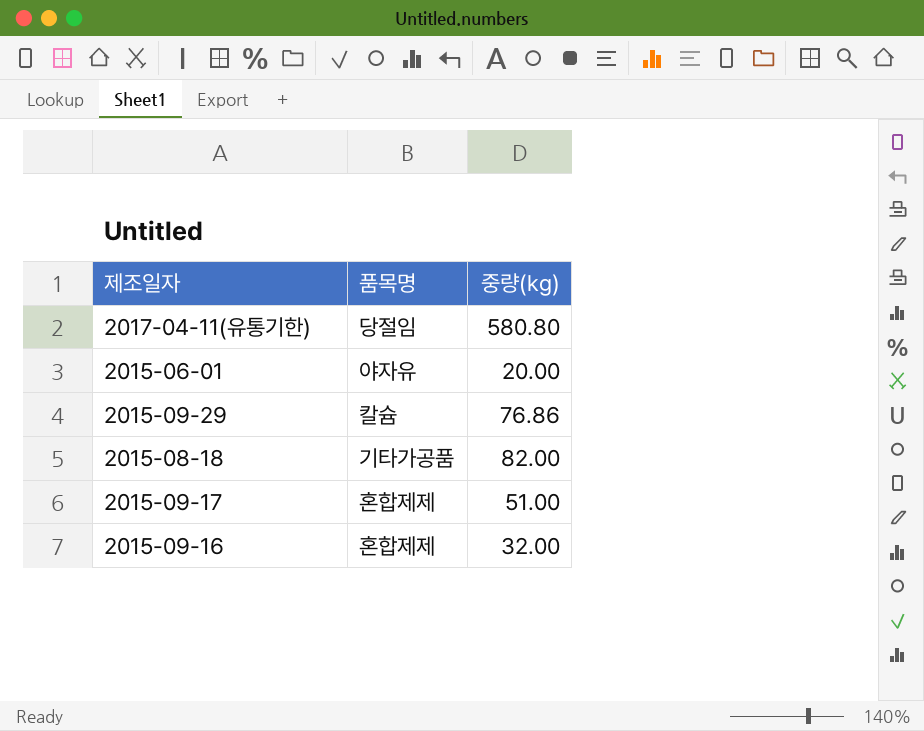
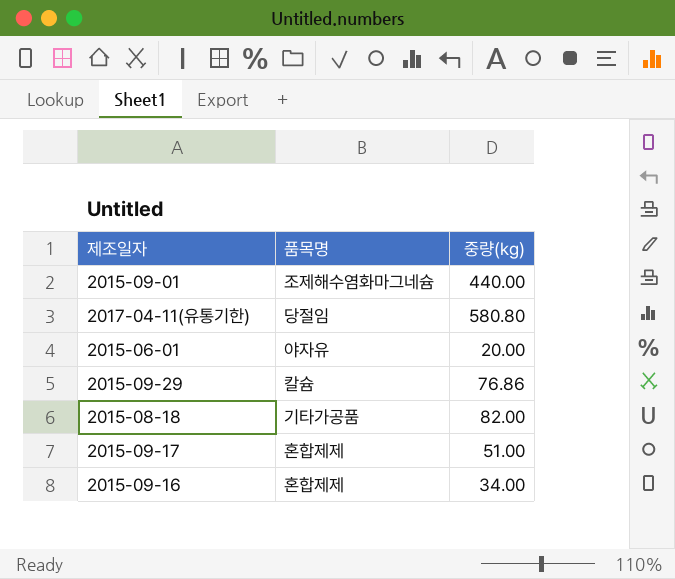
row 2015-09-01: none -> 조제해수염화마그네슘 | 440.00
2015-09-16 | 중량(kg): 32.00 -> 34.00

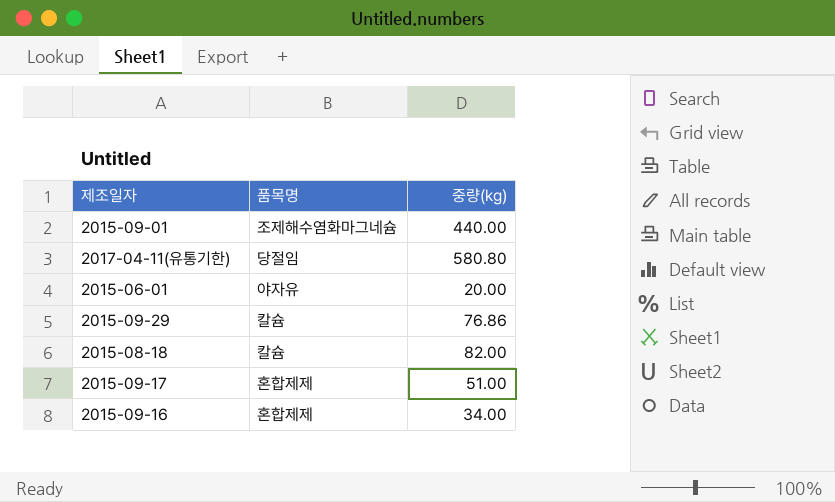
2015-08-18 | 품목명: 기타가공품 -> 칼슘

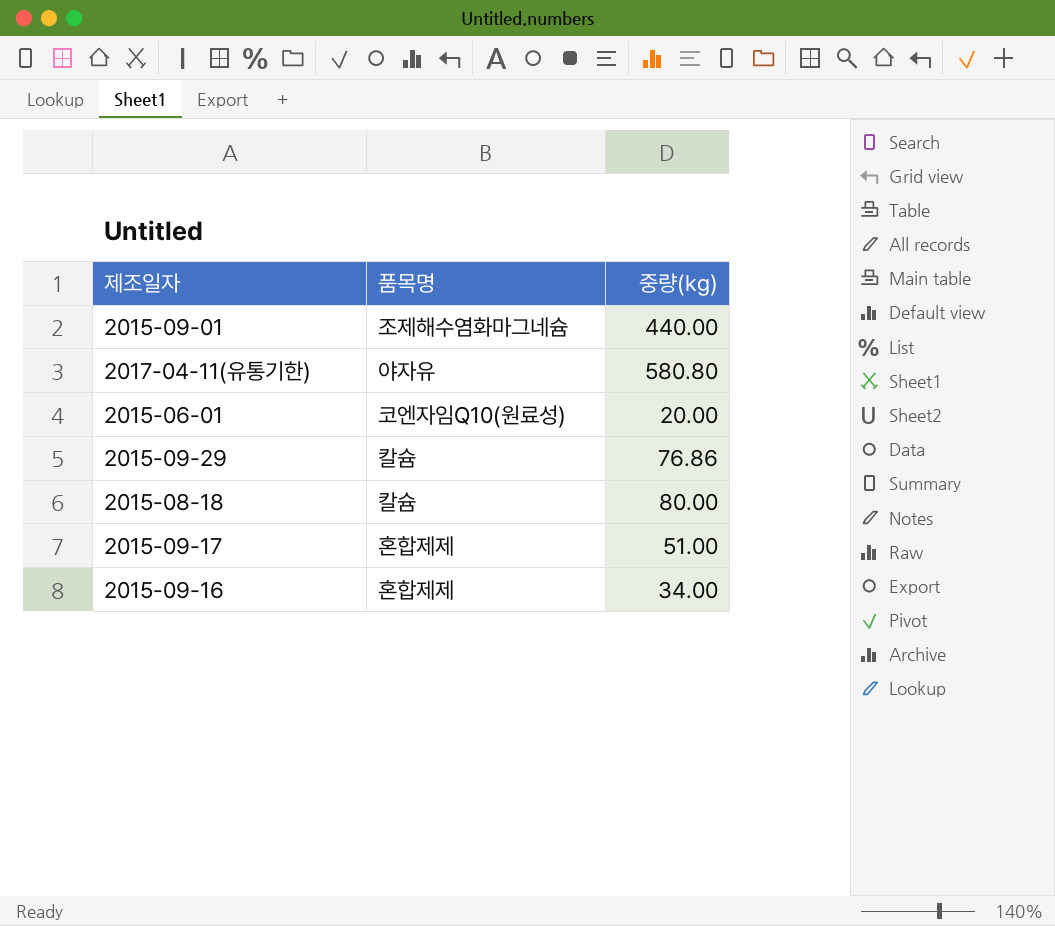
2017-04-11(유통기한) | 품목명: 당절임 -> 야자유
2015-06-01 | 품목명: 야자유 -> 코엔자임Q10(원료성)
2015-08-18 | 중량(kg): 82.00 -> 80.00

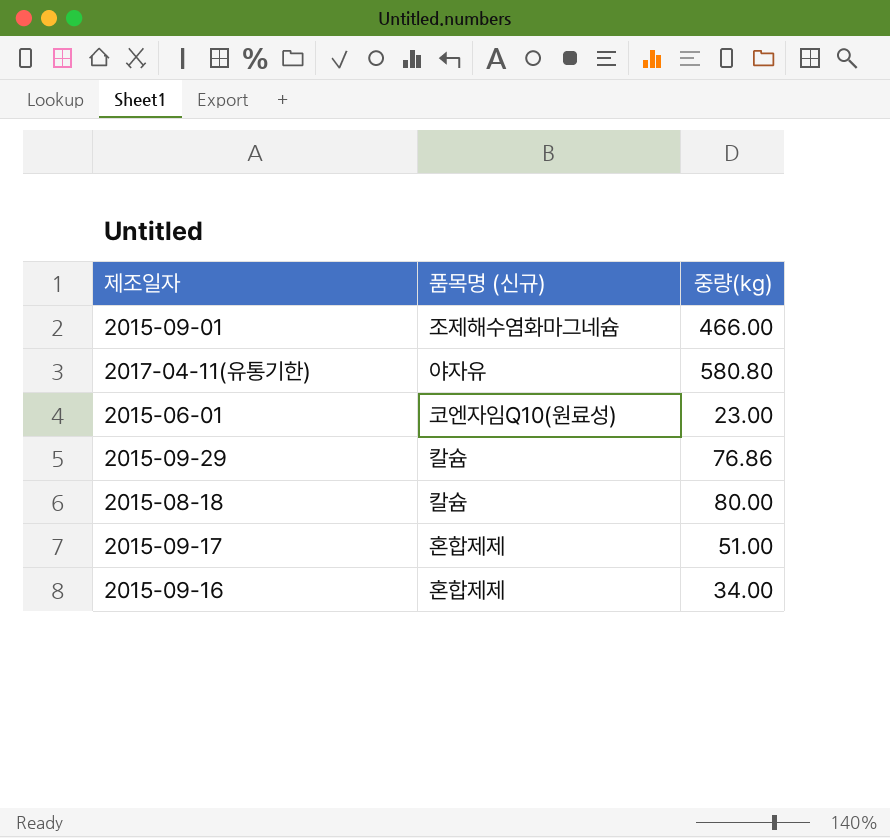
column name: 품목명 -> 품목명 (신규)
2015-09-01 | 중량(kg): 440.00 -> 466.00
2015-06-01 | 중량(kg): 20.00 -> 23.00

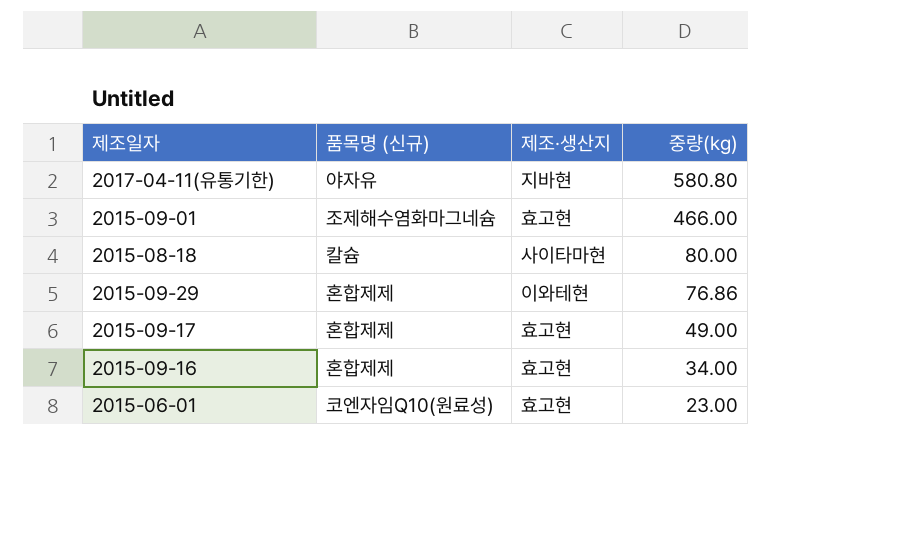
row order: none -> 중량(kg) descending
column 제조·생산지 | position: none -> 3
2015-09-29 | 품목명 (신규): 칼슘 -> 혼합제제
2015-09-17 | 중량(kg): 51.00 -> 49.00

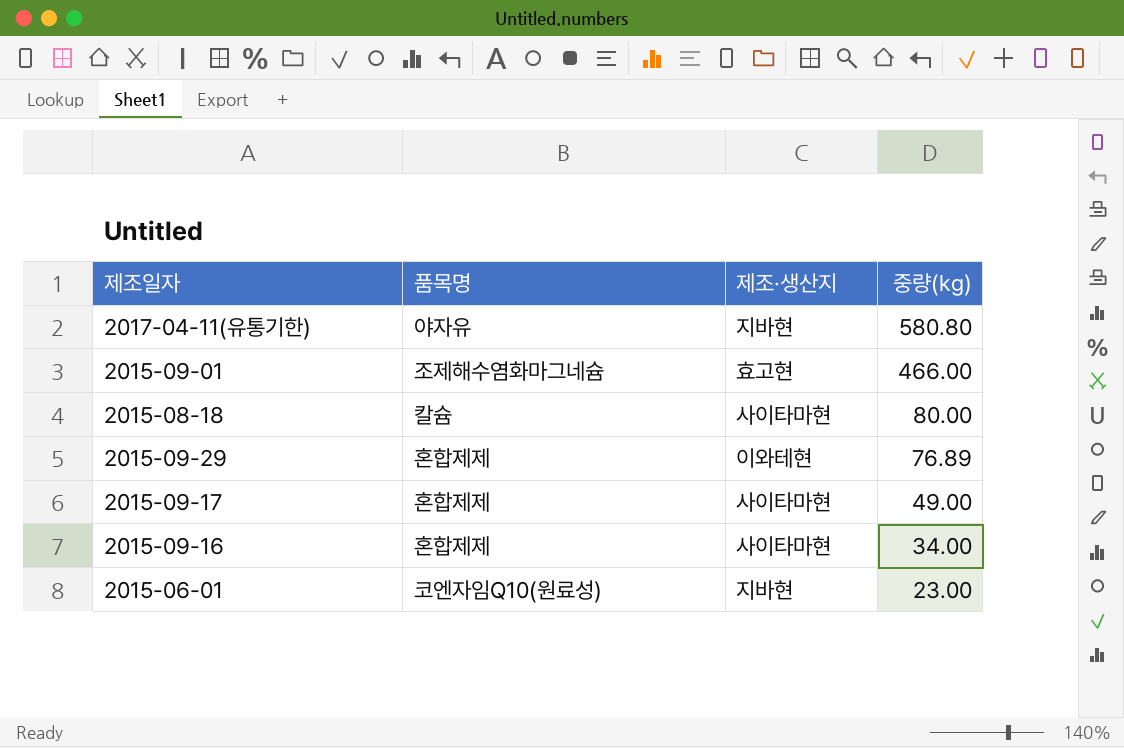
column name: 품목명 (신규) -> 품목명
2015-09-29 | 중량(kg): 76.86 -> 76.89
2015-09-17 | 제조·생산지: 효고현 -> 사이타마현
2015-09-16 | 제조·생산지: 효고현 -> 사이타마현
2015-06-01 | 제조·생산지: 효고현 -> 지바현

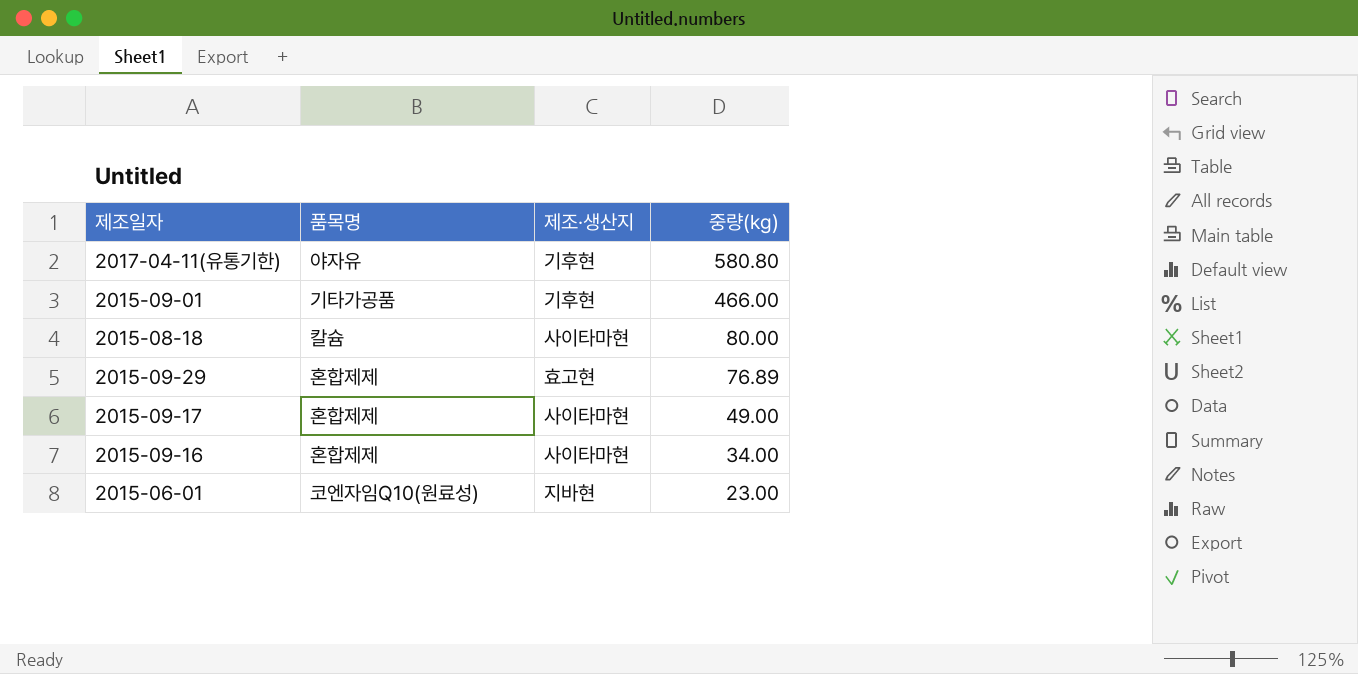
2017-04-11(유통기한) | 제조·생산지: 지바현 -> 기후현
2015-09-01 | 품목명: 조제해수염화마그네슘 -> 기타가공품
2015-09-01 | 제조·생산지: 효고현 -> 기후현
2015-09-29 | 제조·생산지: 이와테현 -> 효고현

